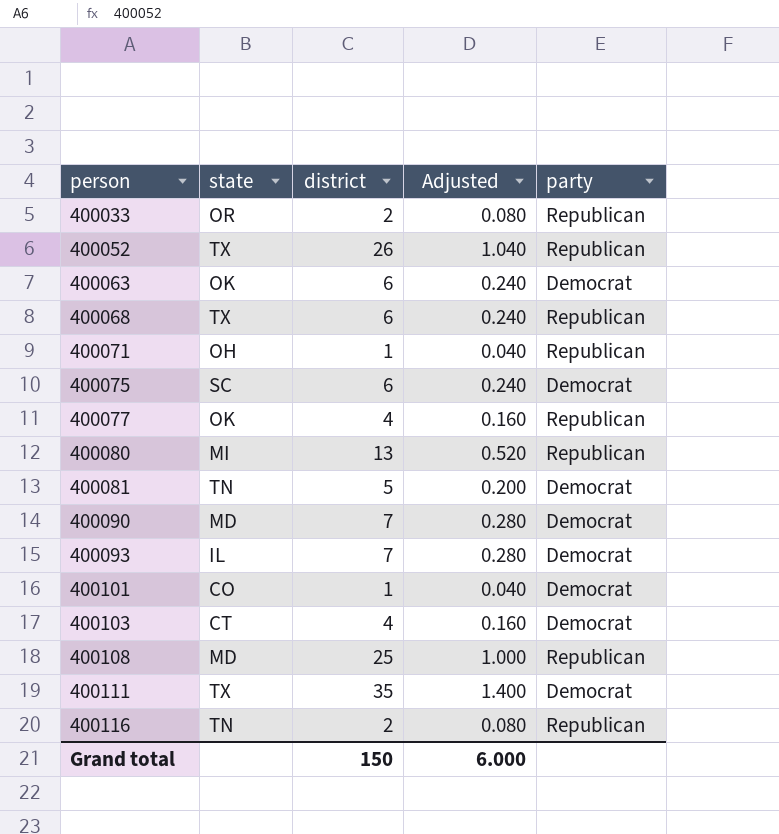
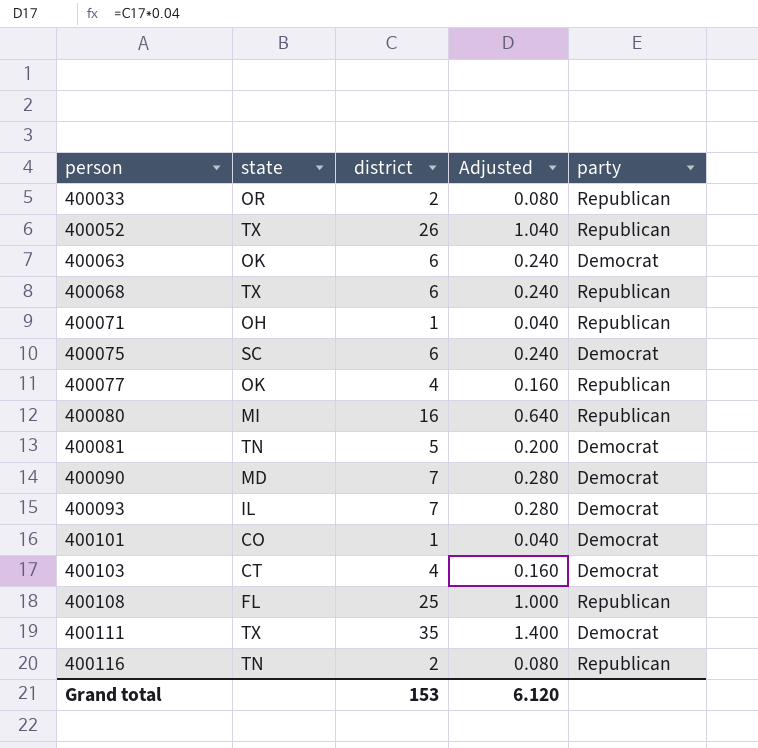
400080 | district: 13 -> 16
400080 | Adjusted: 0.520 -> 0.640
400108 | state: MD -> FL
Grand total | district: 150 -> 153
Grand total | Adjusted: 6.000 -> 6.120

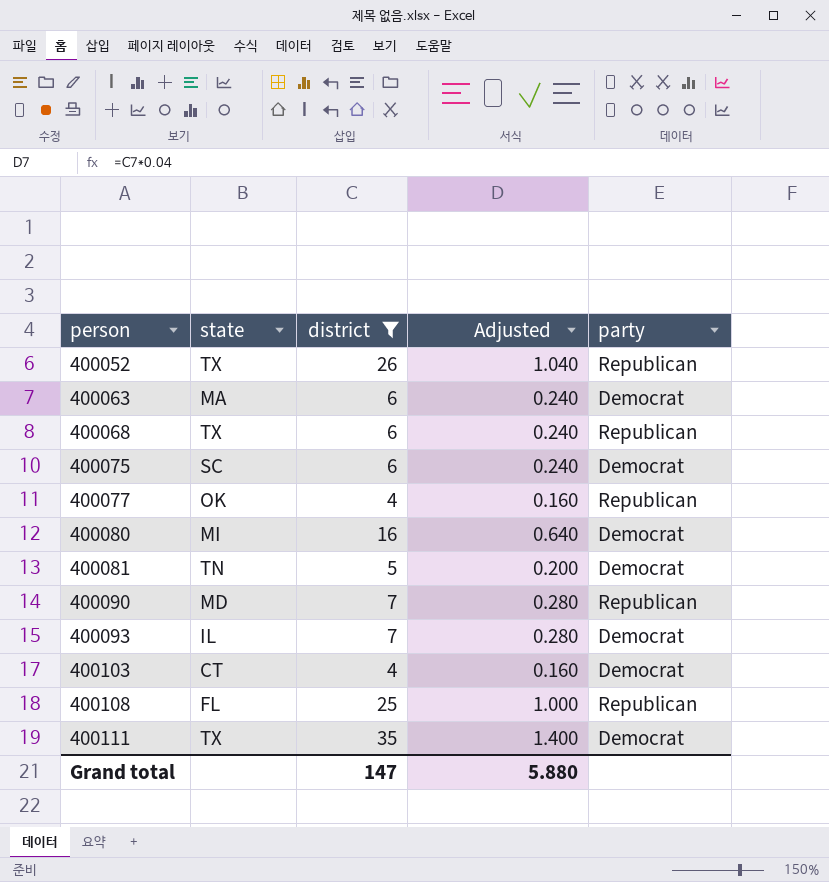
filter: none -> district >= 4
400063 | state: OK -> MA
400080 | party: Republican -> Democrat
400090 | party: Democrat -> Republican
Grand total | district: 153 -> 147
Grand total | Adjusted: 6.120 -> 5.880

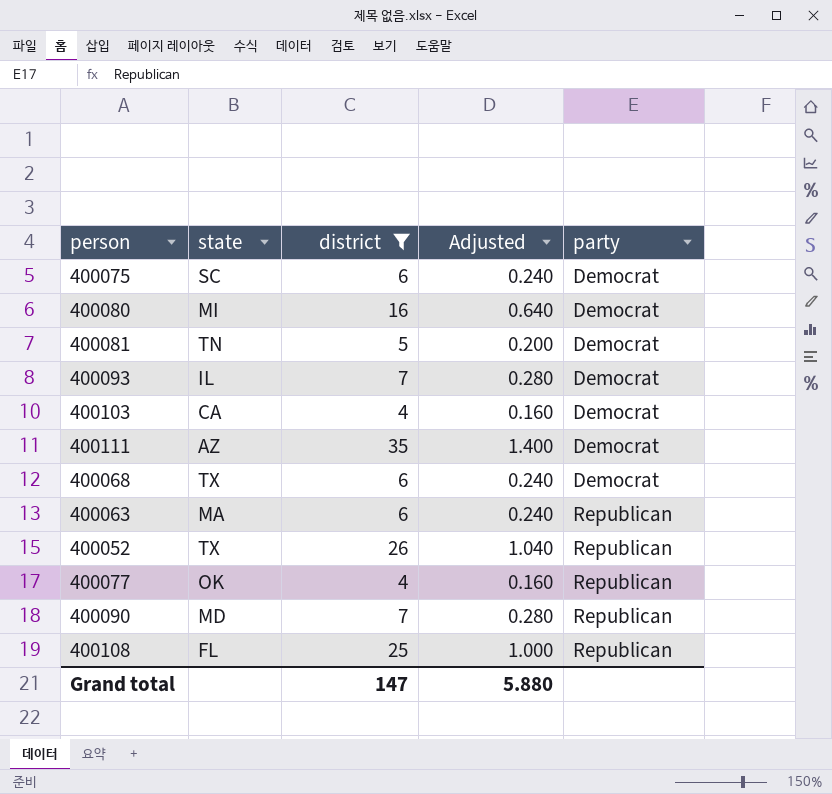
row order: person ascending -> party ascending
400103 | state: CT -> CA
400111 | state: TX -> AZ
400068 | party: Republican -> Democrat
400063 | party: Democrat -> Republican

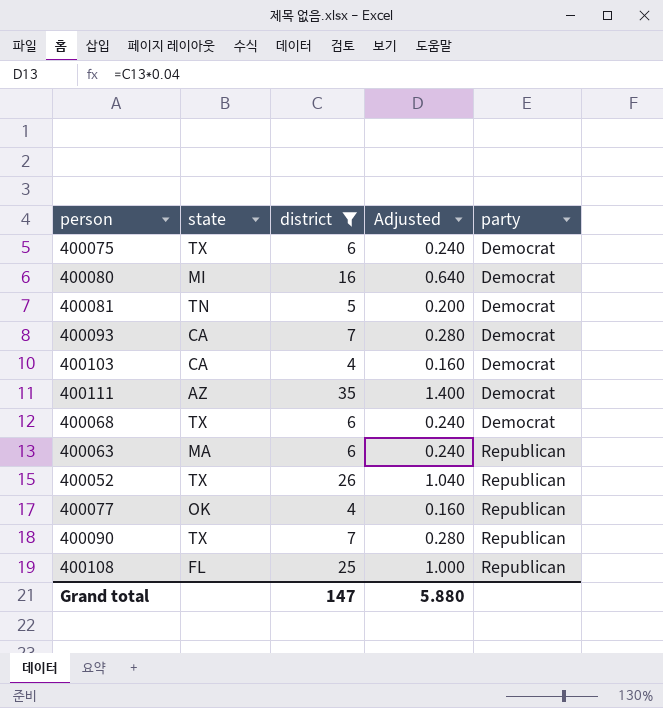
400075 | state: SC -> TX
400093 | state: IL -> CA
400090 | state: MD -> TX

